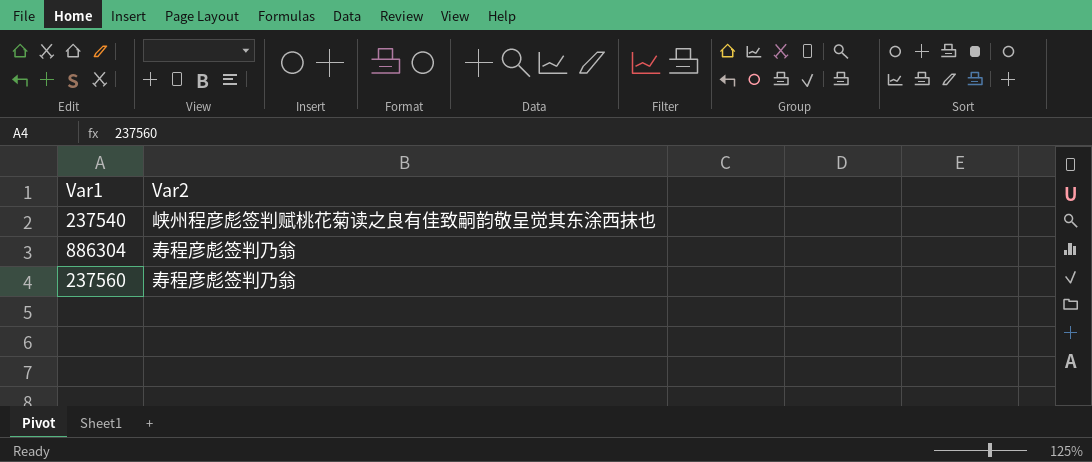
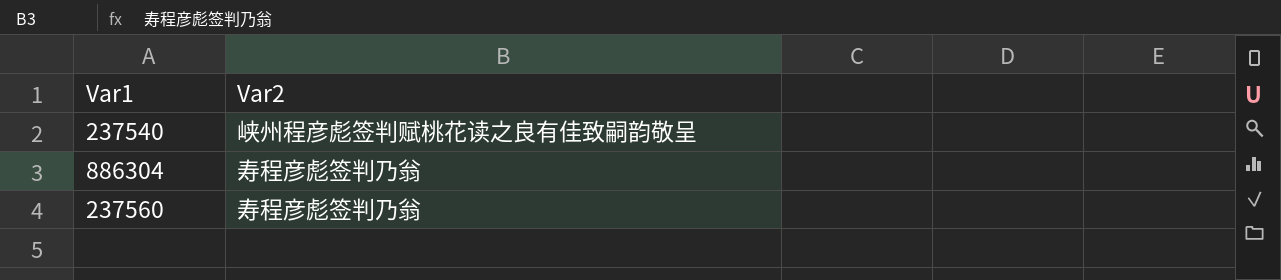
237540 | Var2: 峡州程彦彪签判赋桃花菊读之良有佳致嗣韵敬呈觉其东涂西抹也 -> 峡州程彦彪签判赋桃花读之良有佳致嗣韵敬呈

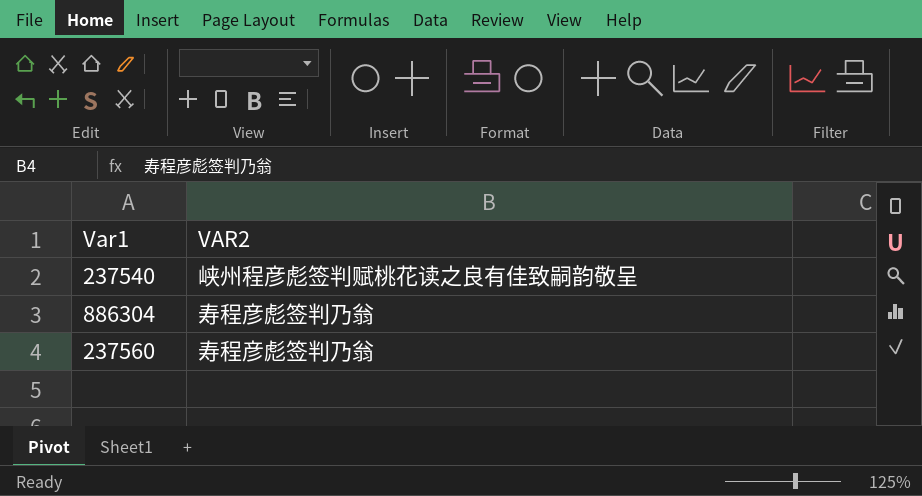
column name: Var2 -> VAR2

